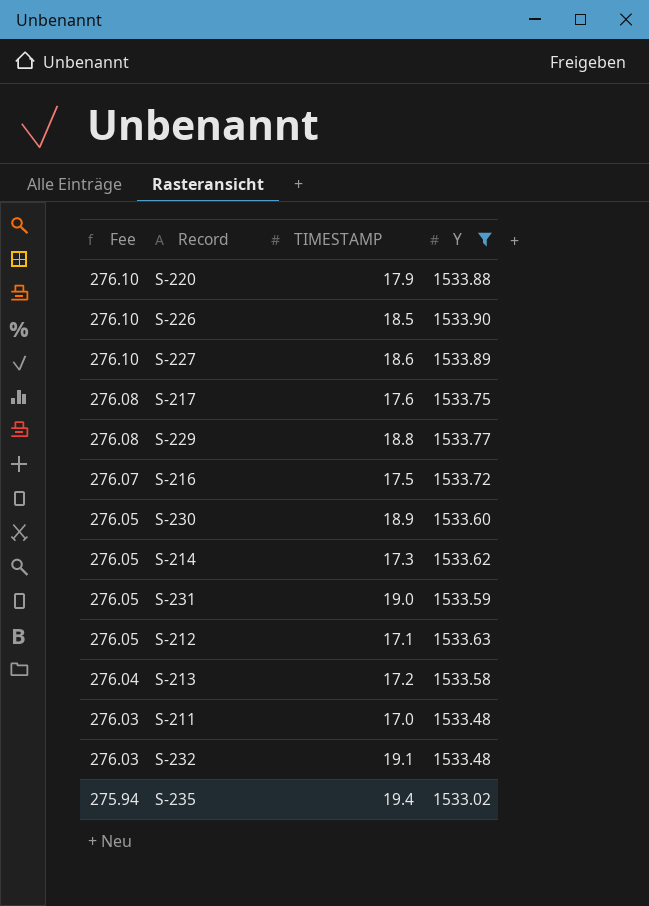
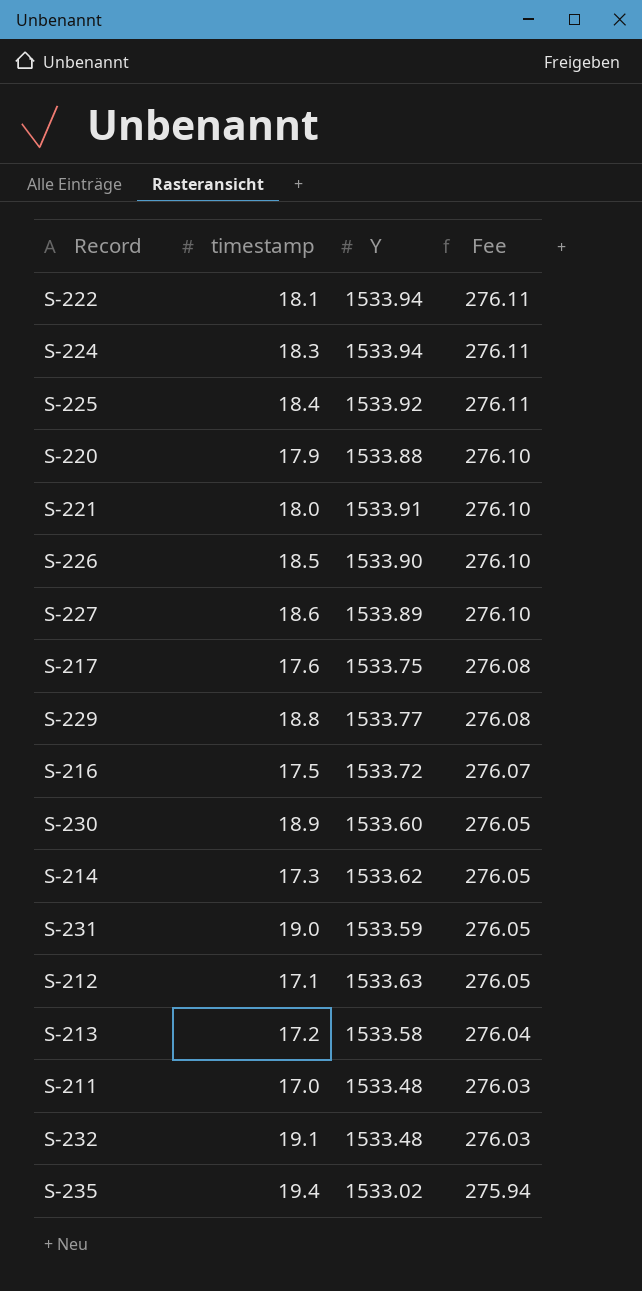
filter: Y <= 1533.90 -> none
column name: TIMESTAMP -> timestamp
column Fee | position: 1 -> 4

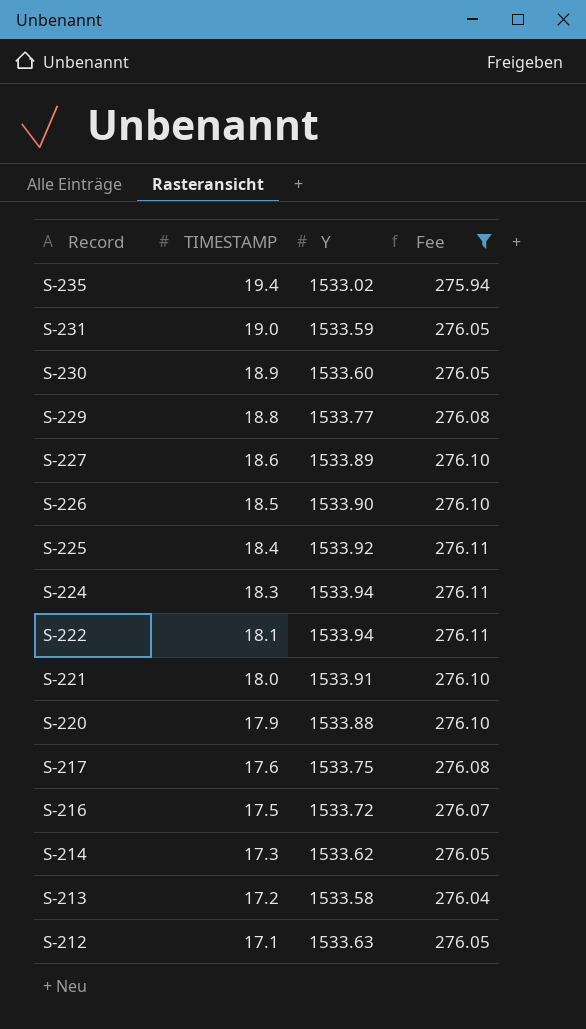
filter: none -> Fee != 276.03
row order: Fee descending -> Record descending
column name: timestamp -> TIMESTAMP

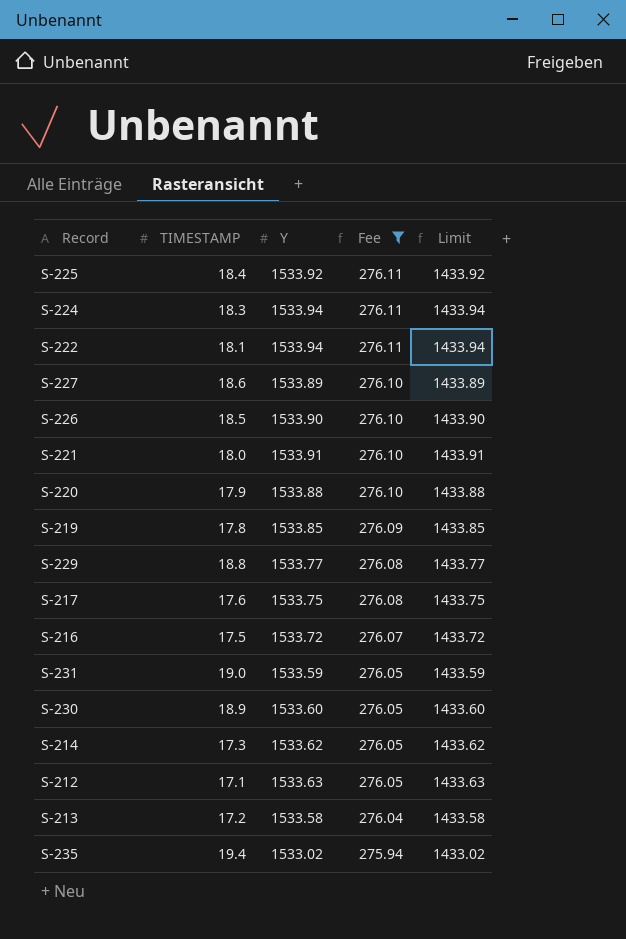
row order: Record descending -> Fee descending
column Limit | formula: none -> [Y] - 100
row S-219: none -> 17.8 | 1533.85 | 276.09 | 1433.85

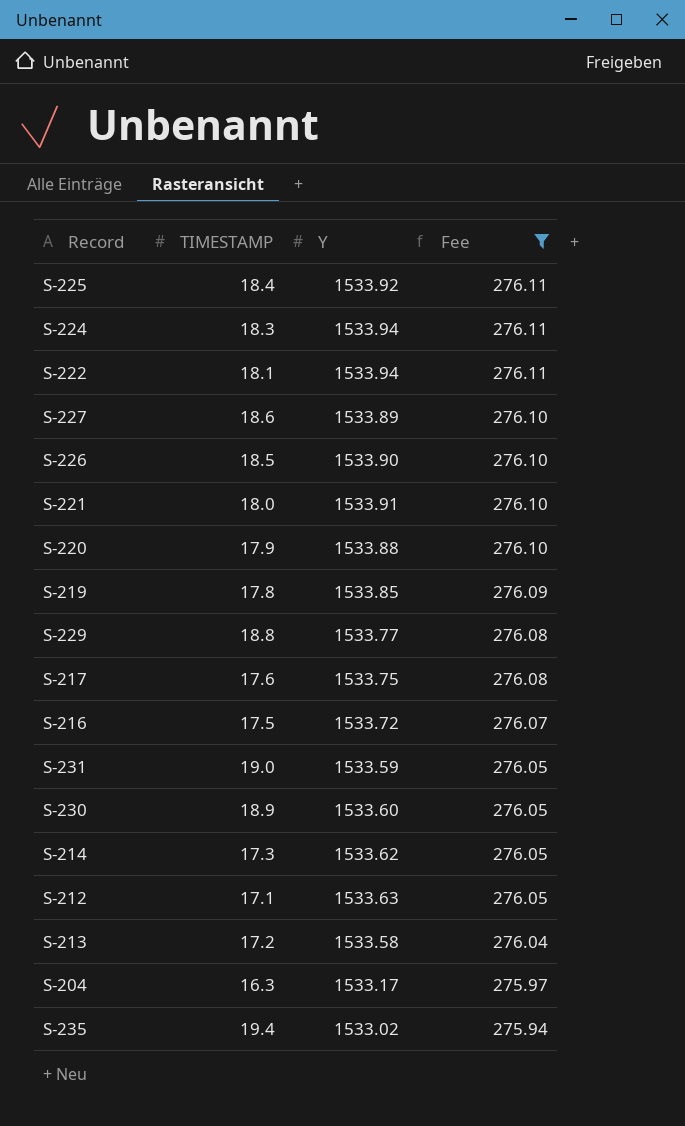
column Limit | formula: [Y] - 100 -> none
row S-204: none -> 16.3 | 1533.17 | 275.97

